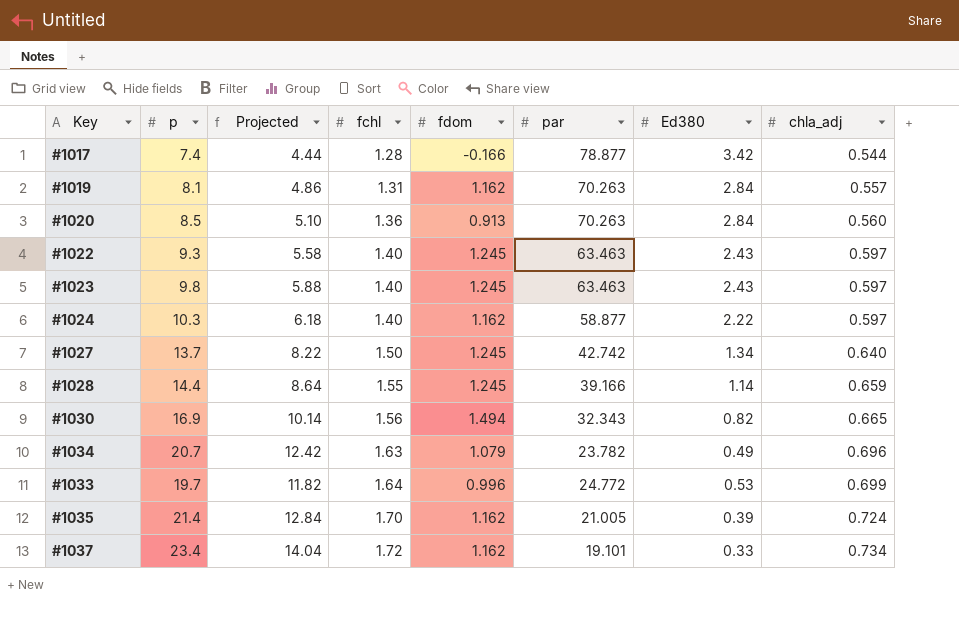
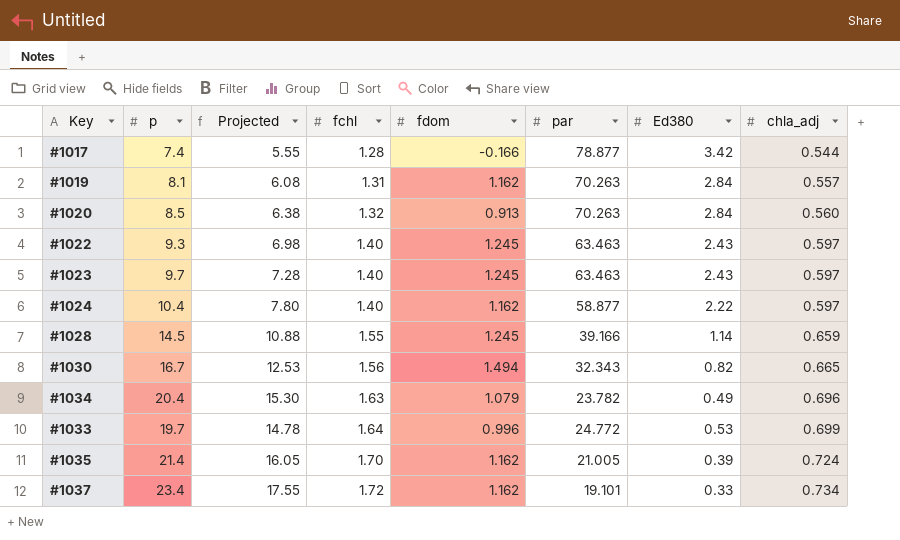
column Projected | formula: [p] * 0.6 -> [p] * 0.75
row #1027: 13.7 | 8.22 | 1.50 | 1.245 | 42.742 | 1.34 | 0.640 -> none
#1020 | fchl: 1.36 -> 1.32
#1023 | p: 9.8 -> 9.7
#1024 | p: 10.3 -> 10.4
#1028 | p: 14.4 -> 14.5
#1030 | p: 16.9 -> 16.7
#1034 | p: 20.7 -> 20.4

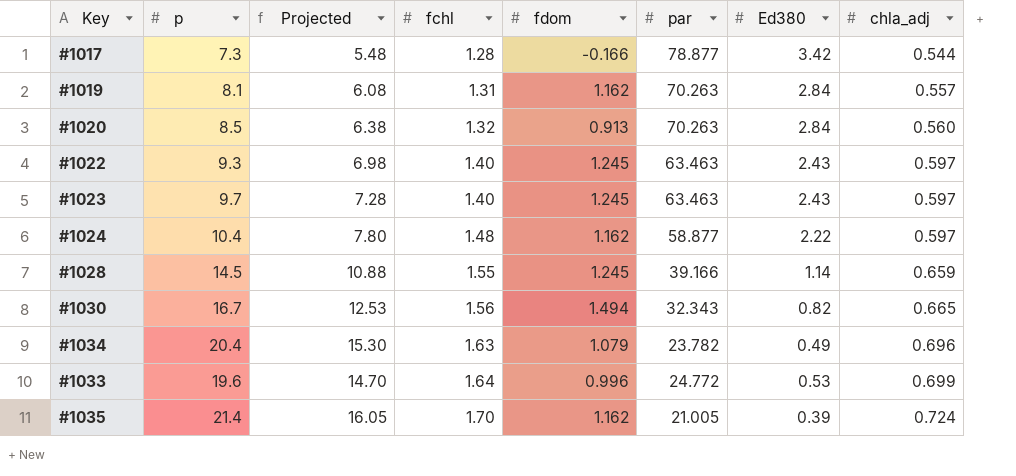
row #1037: 23.4 | 17.55 | 1.72 | 1.162 | 19.101 | 0.33 | 0.734 -> none
#1017 | p: 7.4 -> 7.3
#1017 | Projected: 5.55 -> 5.48
#1024 | fchl: 1.40 -> 1.48
#1033 | p: 19.7 -> 19.6
#1033 | Projected: 14.78 -> 14.70

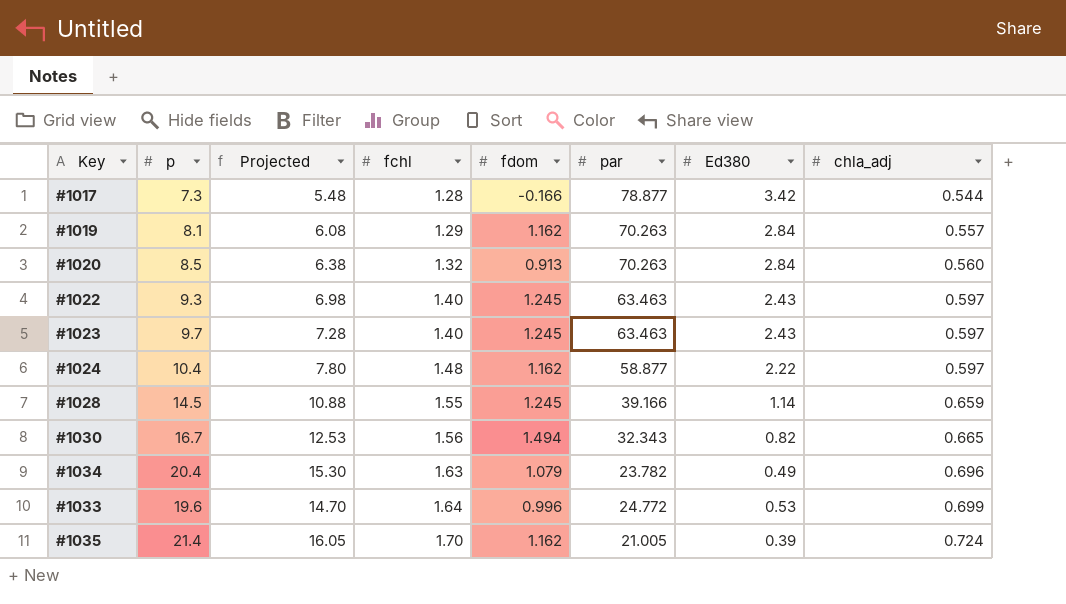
#1019 | fchl: 1.31 -> 1.29

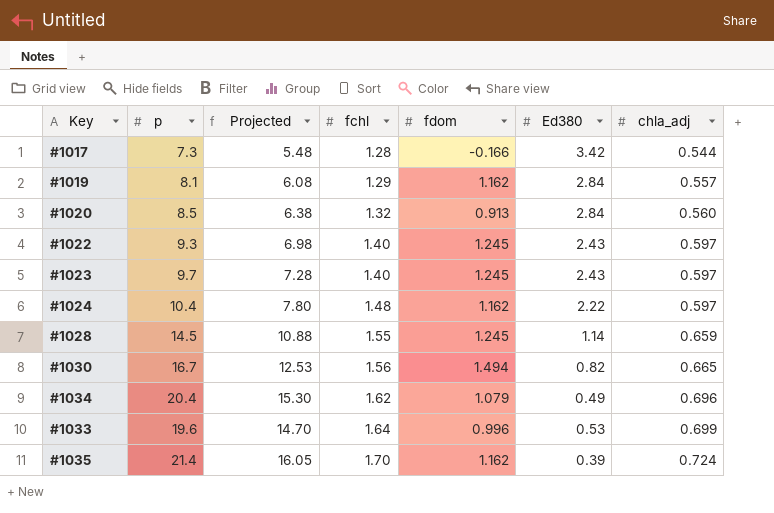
column par | position: 6 -> none
#1034 | fchl: 1.63 -> 1.62

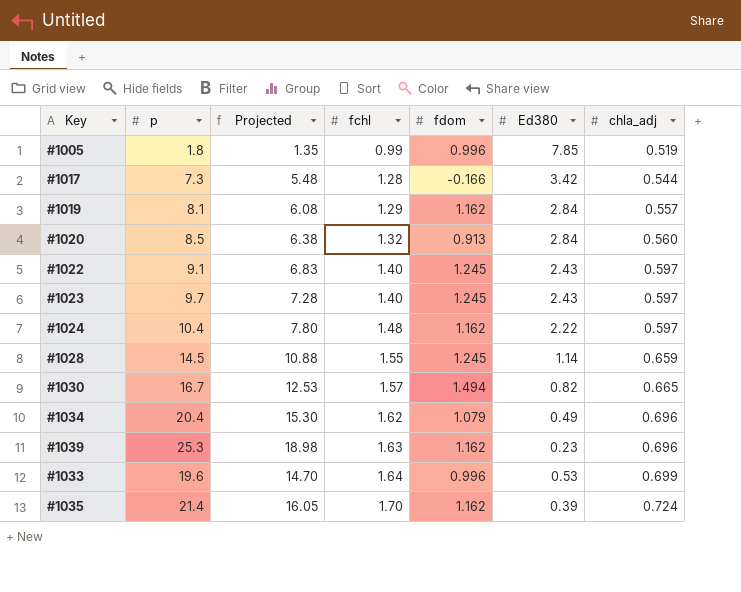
row #1005: none -> 1.8 | 1.35 | 0.99 | 0.996 | 7.85 | 0.519
#1022 | p: 9.3 -> 9.1
#1022 | Projected: 6.98 -> 6.83
#1030 | fchl: 1.56 -> 1.57
row #1039: none -> 25.3 | 18.98 | 1.63 | 1.162 | 0.23 | 0.696

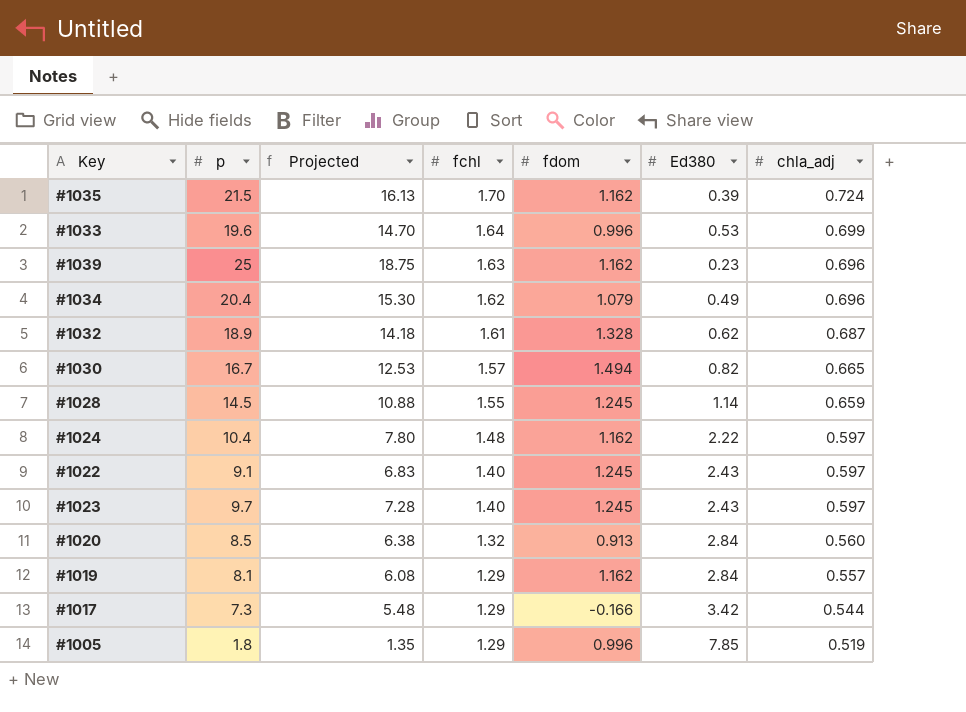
row order: fchl ascending -> fchl descending
#1035 | p: 21.4 -> 21.5
#1035 | Projected: 16.05 -> 16.13
#1039 | p: 25.3 -> 25
#1039 | Projected: 18.98 -> 18.75
row #1032: none -> 18.9 | 14.18 | 1.61 | 1.328 | 0.62 | 0.687
#1017 | fchl: 1.28 -> 1.29
#1005 | fchl: 0.99 -> 1.29

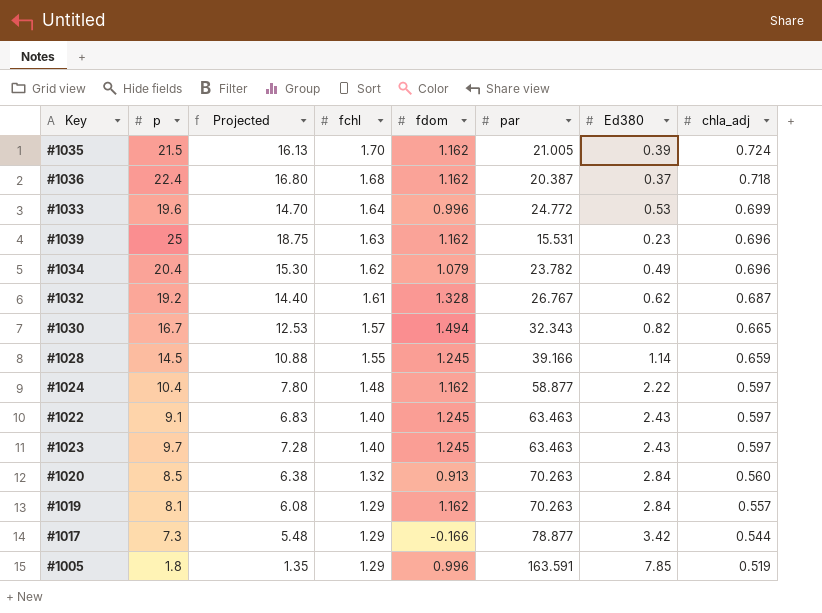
column par | position: none -> 6
row #1036: none -> 22.4 | 16.80 | 1.68 | 1.162 | 20.387 | 0.37 | 0.718
#1032 | p: 18.9 -> 19.2
#1032 | Projected: 14.18 -> 14.40

